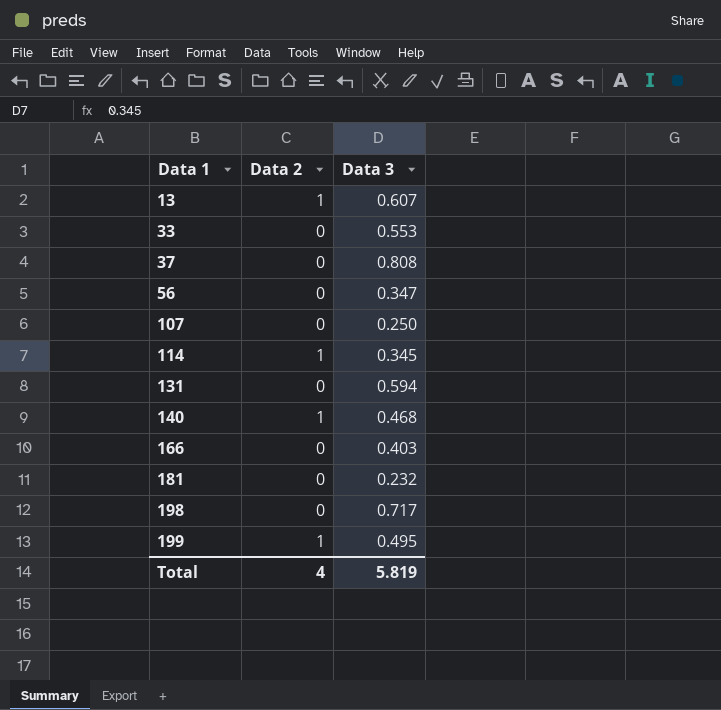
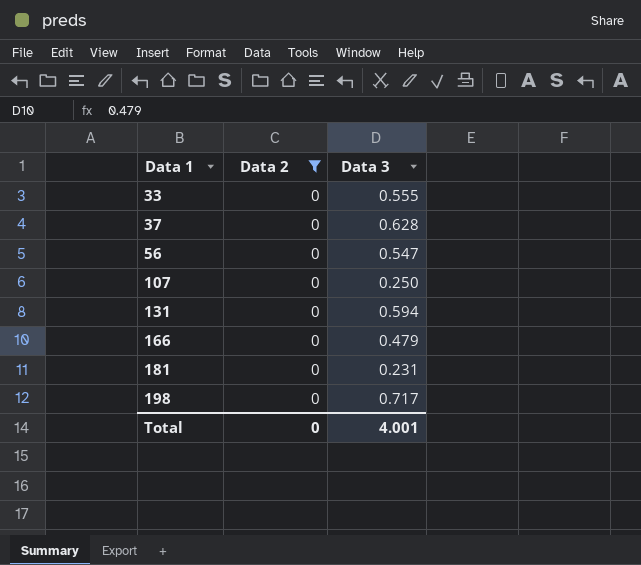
filter: none -> Data 2 = 0
33 | Data 3: 0.553 -> 0.555
37 | Data 3: 0.808 -> 0.628
56 | Data 3: 0.347 -> 0.547
166 | Data 3: 0.403 -> 0.479
181 | Data 3: 0.232 -> 0.231
Total | Data 2: 4 -> 0
Total | Data 3: 5.819 -> 4.001

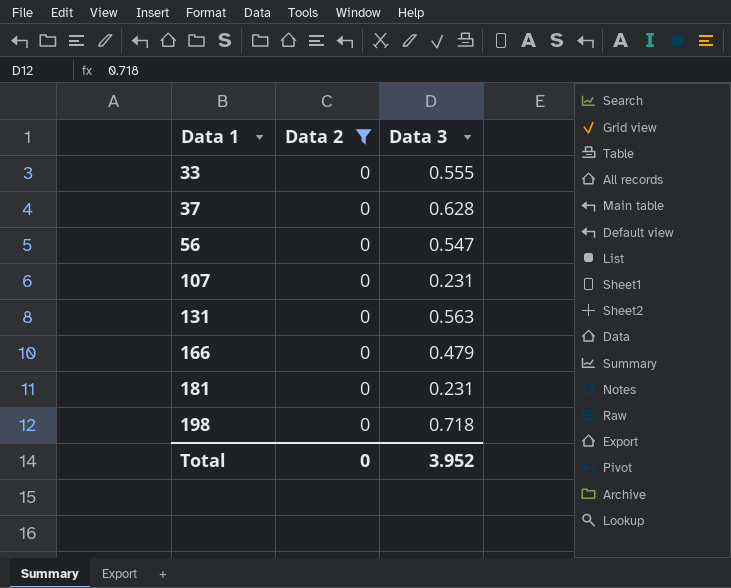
107 | Data 3: 0.250 -> 0.231
131 | Data 3: 0.594 -> 0.563
198 | Data 3: 0.717 -> 0.718
Total | Data 3: 4.001 -> 3.952

